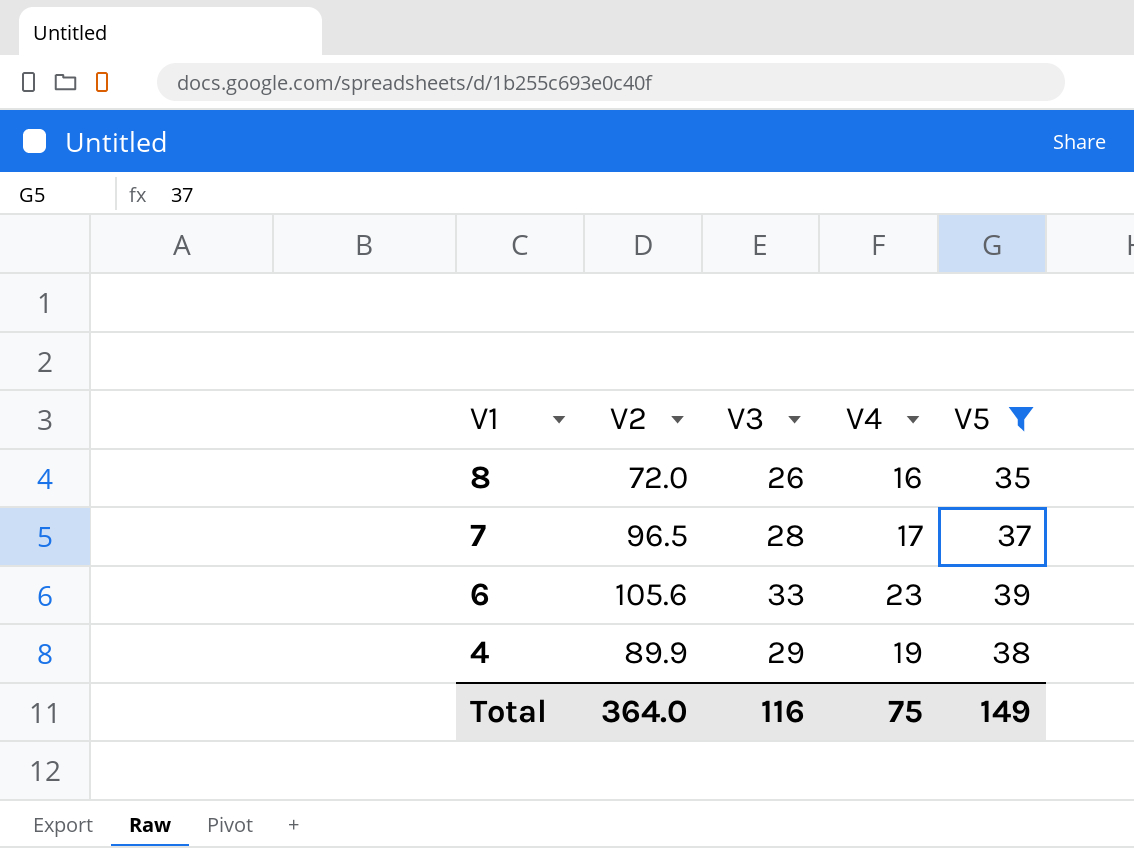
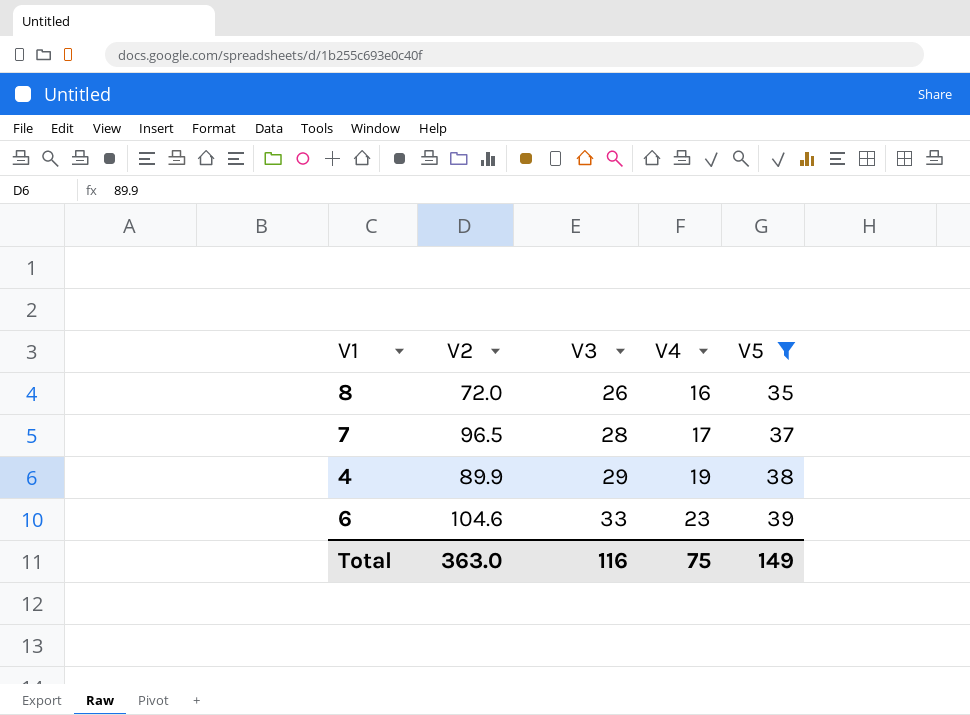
row order: V1 descending -> V3 ascending
6 | V2: 105.6 -> 104.6
Total | V2: 364.0 -> 363.0

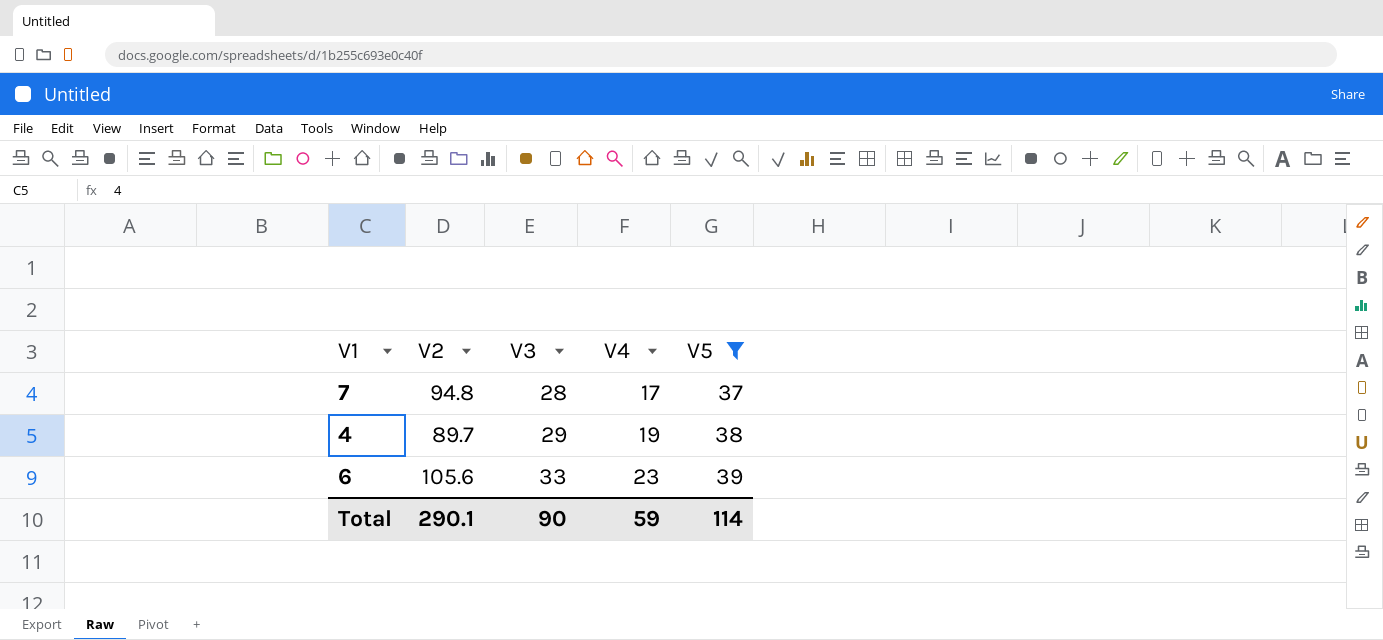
row 8: 72.0 | 26 | 16 | 35 -> none
7 | V2: 96.5 -> 94.8
4 | V2: 89.9 -> 89.7
6 | V2: 104.6 -> 105.6
Total | V2: 363.0 -> 290.1
Total | V3: 116 -> 90
Total | V4: 75 -> 59
Total | V5: 149 -> 114

